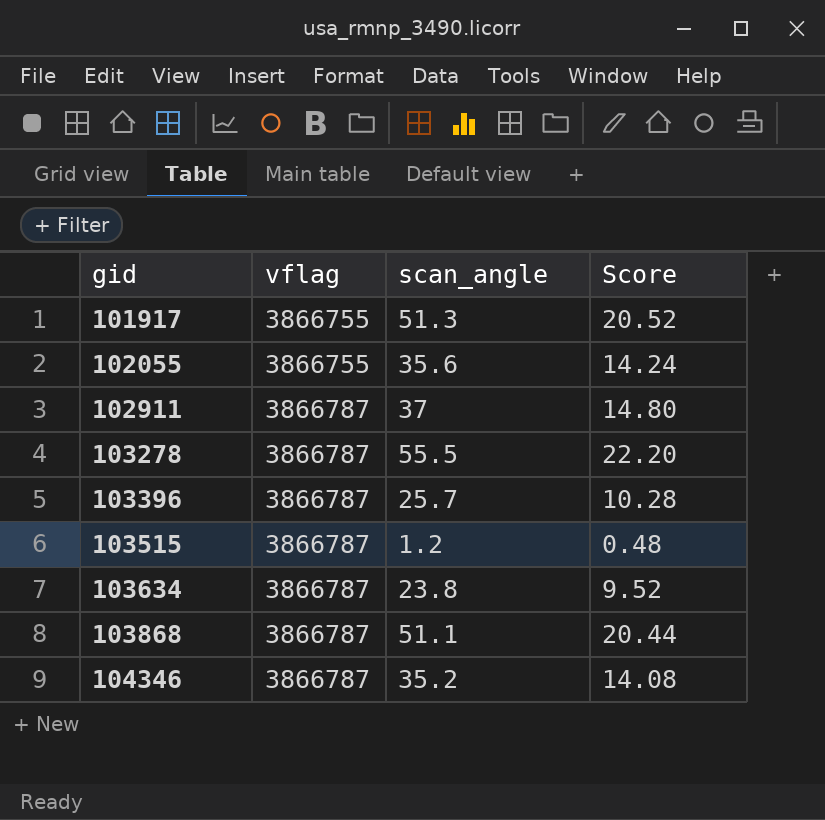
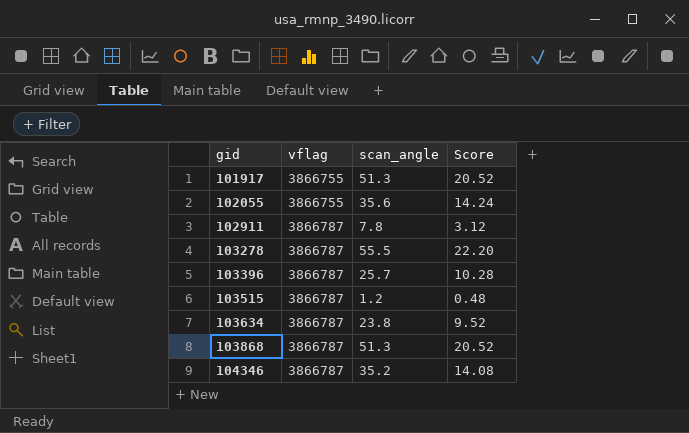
102911 | scan_angle: 37 -> 7.8
102911 | Score: 14.80 -> 3.12
103868 | scan_angle: 51.1 -> 51.3
103868 | Score: 20.44 -> 20.52

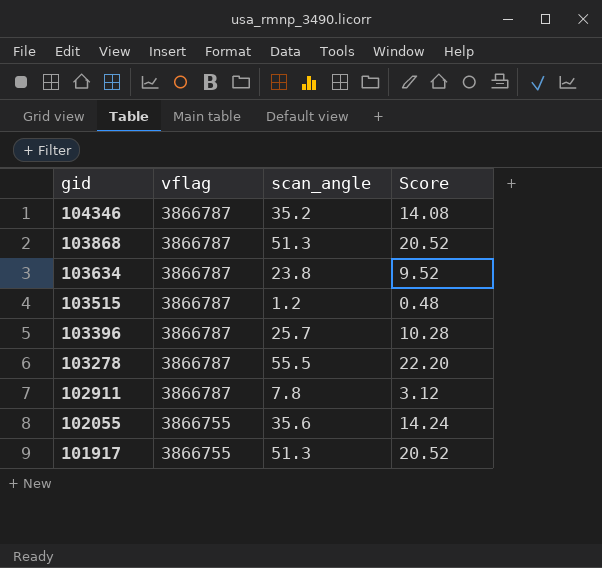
row order: gid ascending -> gid descending

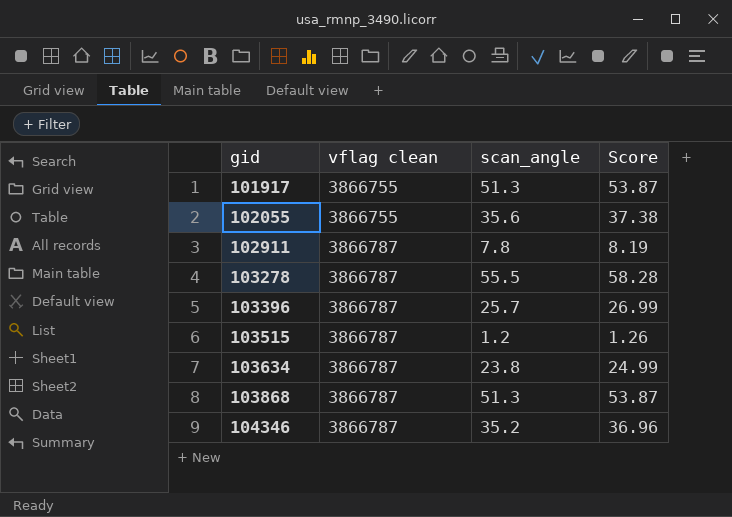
row order: gid descending -> gid ascending
column name: vflag -> vflag clean
column Score | formula: [scan_angle] * 0.4 -> [scan_angle] * 1.05

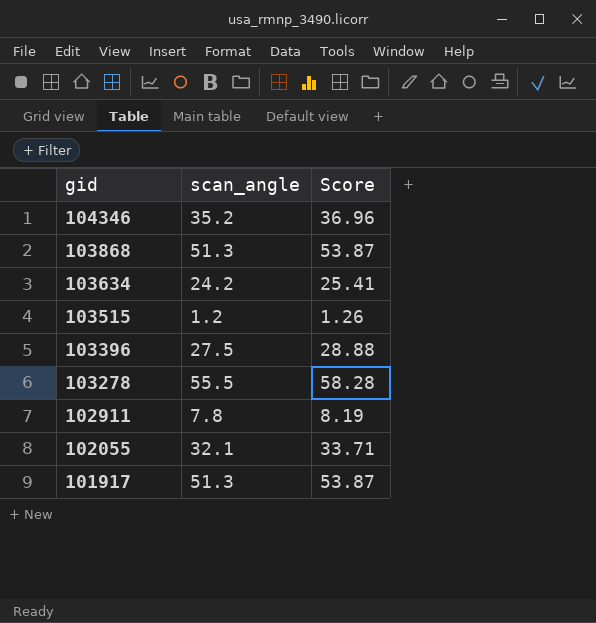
row order: gid ascending -> gid descending
column vflag clean | position: 2 -> none
103634 | scan_angle: 23.8 -> 24.2
103634 | Score: 24.99 -> 25.41
103396 | scan_angle: 25.7 -> 27.5
103396 | Score: 26.99 -> 28.88
102055 | scan_angle: 35.6 -> 32.1
102055 | Score: 37.38 -> 33.71

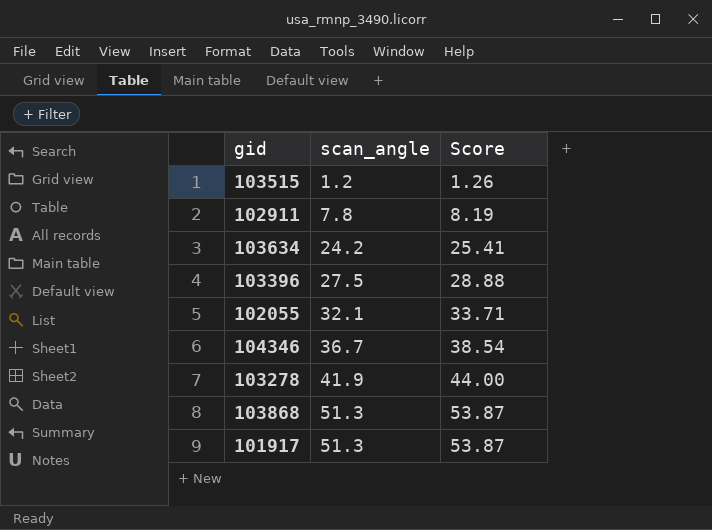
row order: gid descending -> scan_angle ascending
104346 | scan_angle: 35.2 -> 36.7
104346 | Score: 36.96 -> 38.54
103278 | scan_angle: 55.5 -> 41.9
103278 | Score: 58.28 -> 44.00

